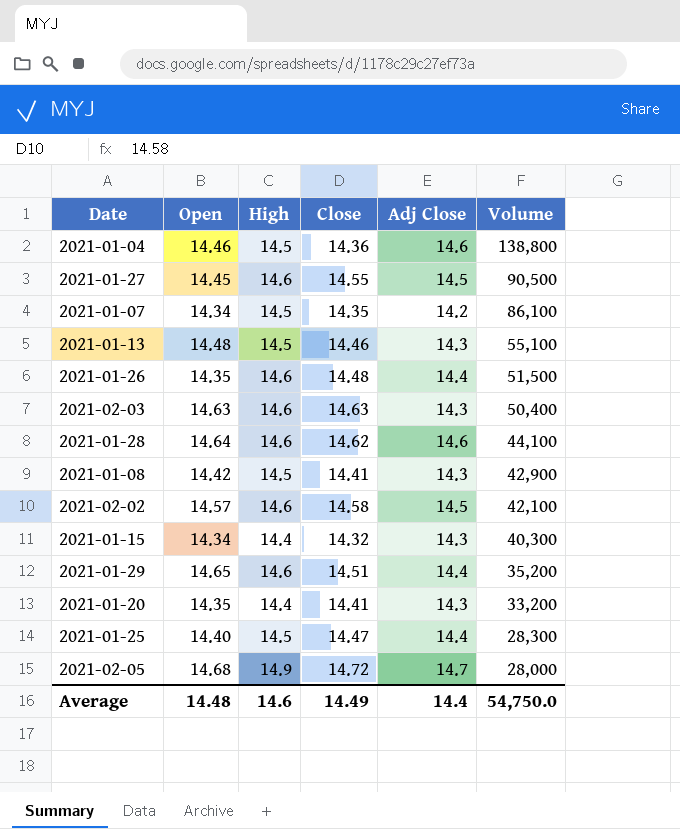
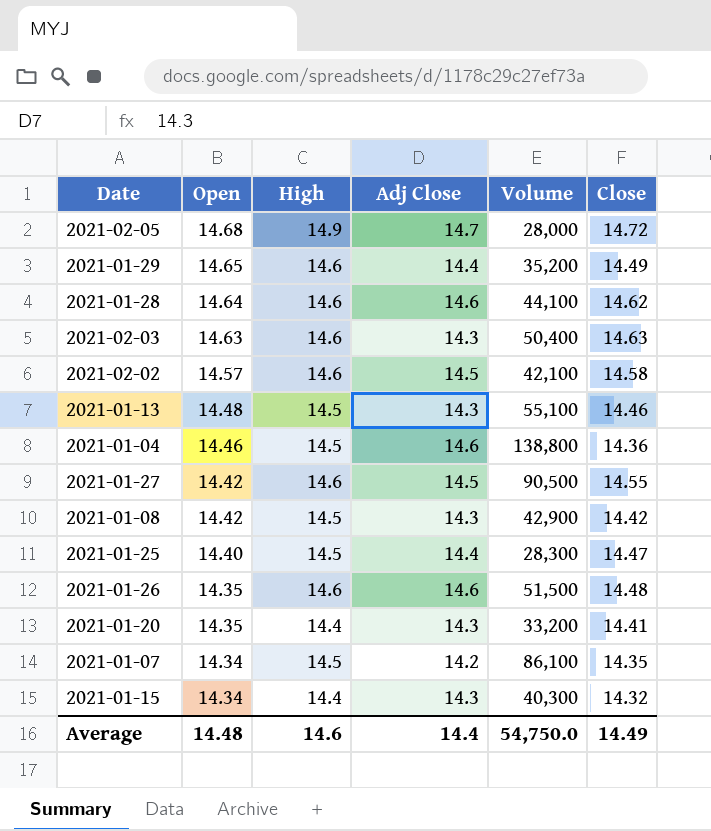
row order: Volume descending -> Open descending
column Close | position: 4 -> 6
2021-01-29 | Close: 14.51 -> 14.49
2021-01-27 | Open: 14.45 -> 14.42
2021-01-08 | Close: 14.41 -> 14.42
2021-01-26 | Adj Close: 14.4 -> 14.6

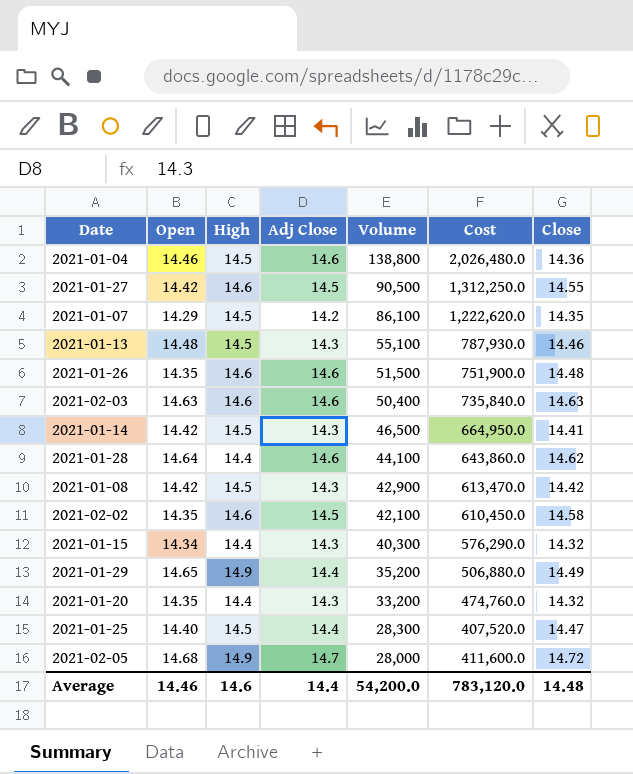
row order: Open descending -> Volume descending
column Cost | formula: none -> [Adj Close] * [Volume]
2021-01-07 | Open: 14.34 -> 14.29
2021-02-03 | Adj Close: 14.3 -> 14.6
row 2021-01-14: none -> 14.42 | 14.5 | 14.3 | 46,500 | 664,950.0 | 14.41
2021-01-28 | High: 14.6 -> 14.4
2021-02-02 | Open: 14.57 -> 14.35
2021-01-29 | High: 14.6 -> 14.9
2021-01-20 | Close: 14.41 -> 14.32
Average | Open: 14.48 -> 14.46
Average | Volume: 54,750.0 -> 54,200.0
Average | Close: 14.49 -> 14.48

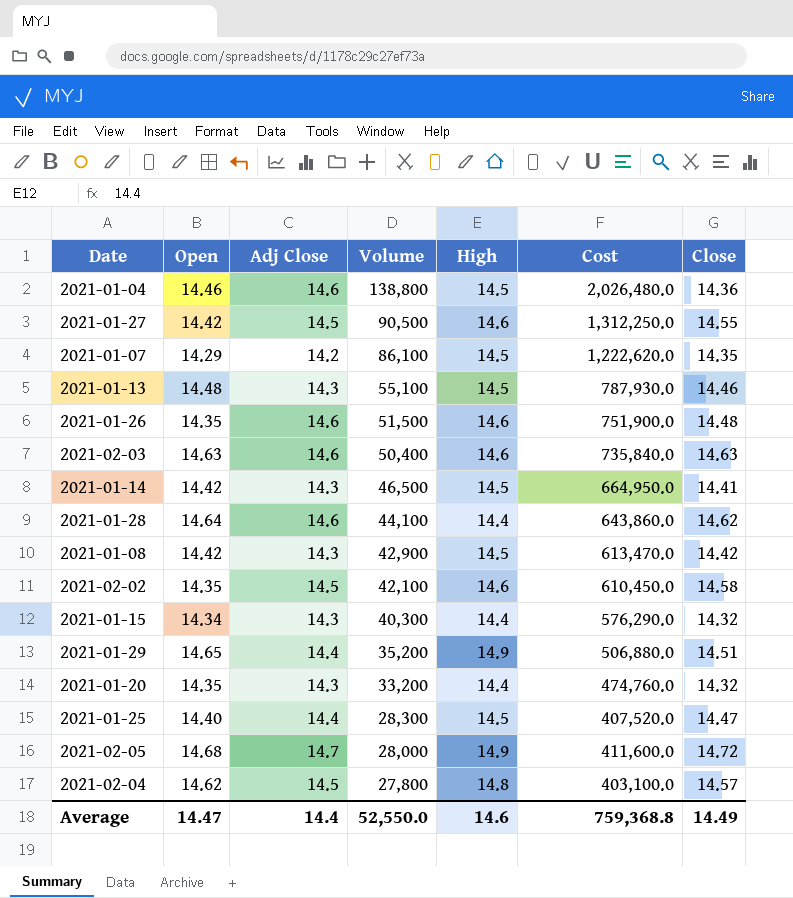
column High | position: 3 -> 5
2021-01-29 | Close: 14.49 -> 14.51
row 2021-02-04: none -> 14.62 | 14.5 | 27,800 | 14.8 | 403,100.0 | 14.57
Average | Open: 14.46 -> 14.47
Average | Volume: 54,200.0 -> 52,550.0
Average | Cost: 783,120.0 -> 759,368.8
Average | Close: 14.48 -> 14.49

